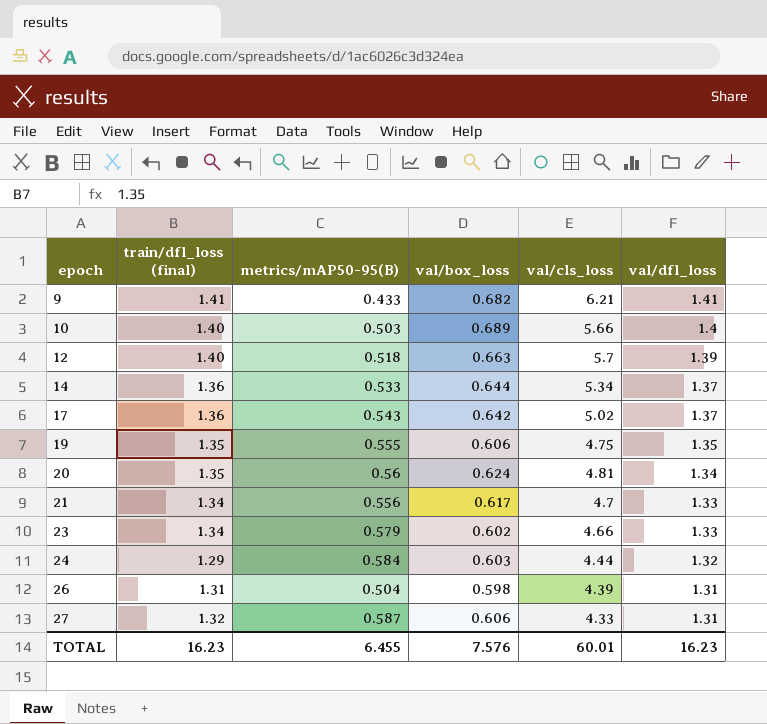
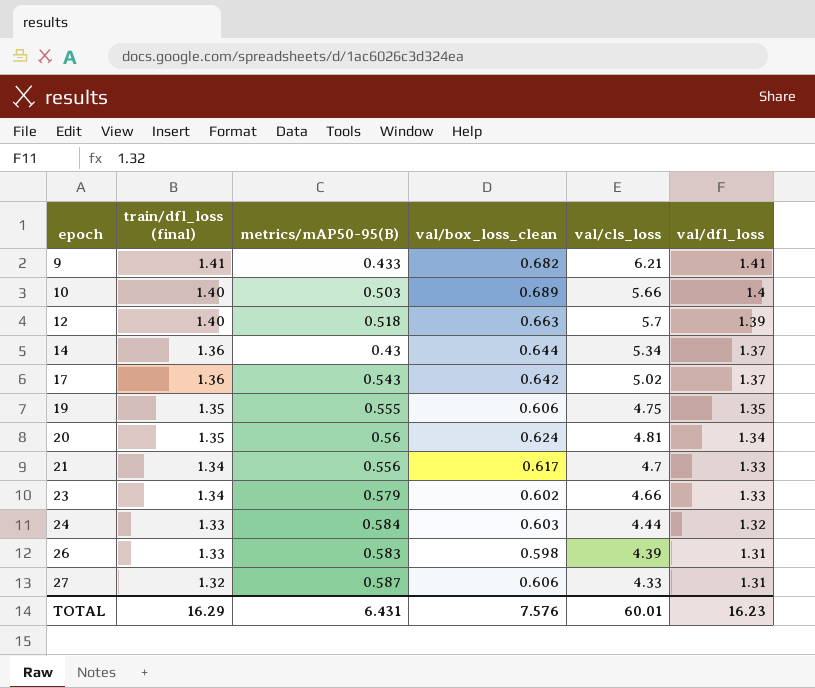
column name: val/box_loss -> val/box_loss_clean
14 | metrics/mAP50-95(B): 0.533 -> 0.43
24 | train/dfl_loss (final): 1.29 -> 1.33
26 | train/dfl_loss (final): 1.31 -> 1.33
26 | metrics/mAP50-95(B): 0.504 -> 0.583
TOTAL | train/dfl_loss (final): 16.23 -> 16.29
TOTAL | metrics/mAP50-95(B): 6.455 -> 6.431

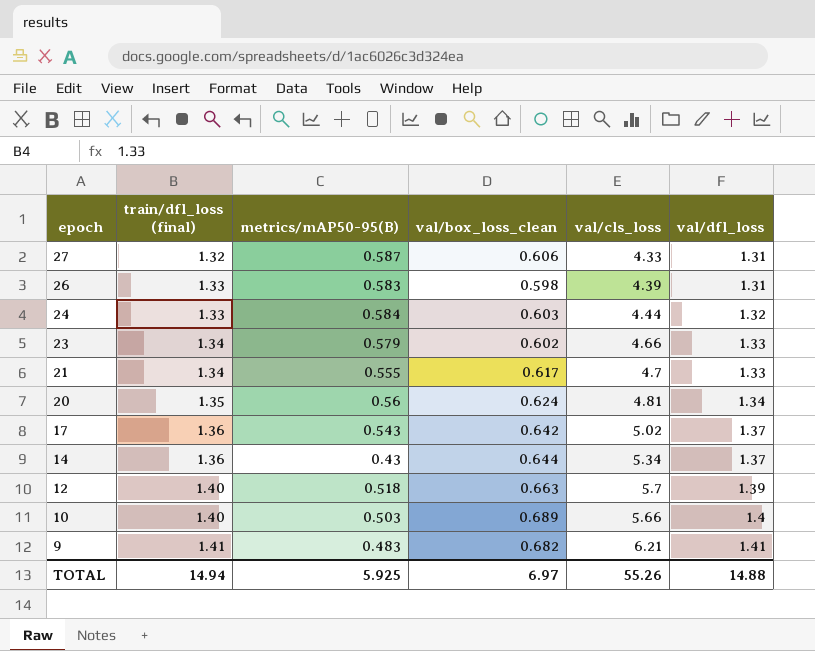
row order: epoch ascending -> epoch descending
row 19: 1.35 | 0.555 | 0.606 | 4.75 | 1.35 -> none
21 | metrics/mAP50-95(B): 0.556 -> 0.555
9 | metrics/mAP50-95(B): 0.433 -> 0.483
TOTAL | train/dfl_loss (final): 16.29 -> 14.94
TOTAL | metrics/mAP50-95(B): 6.431 -> 5.925
TOTAL | val/box_loss_clean: 7.576 -> 6.97
TOTAL | val/cls_loss: 60.01 -> 55.26
TOTAL | val/dfl_loss: 16.23 -> 14.88

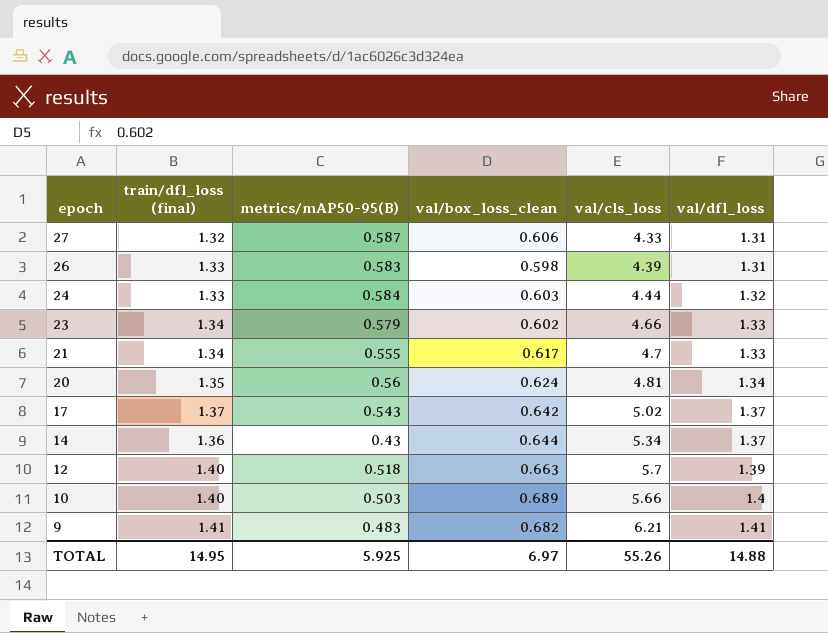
17 | train/dfl_loss (final): 1.36 -> 1.37
TOTAL | train/dfl_loss (final): 14.94 -> 14.95

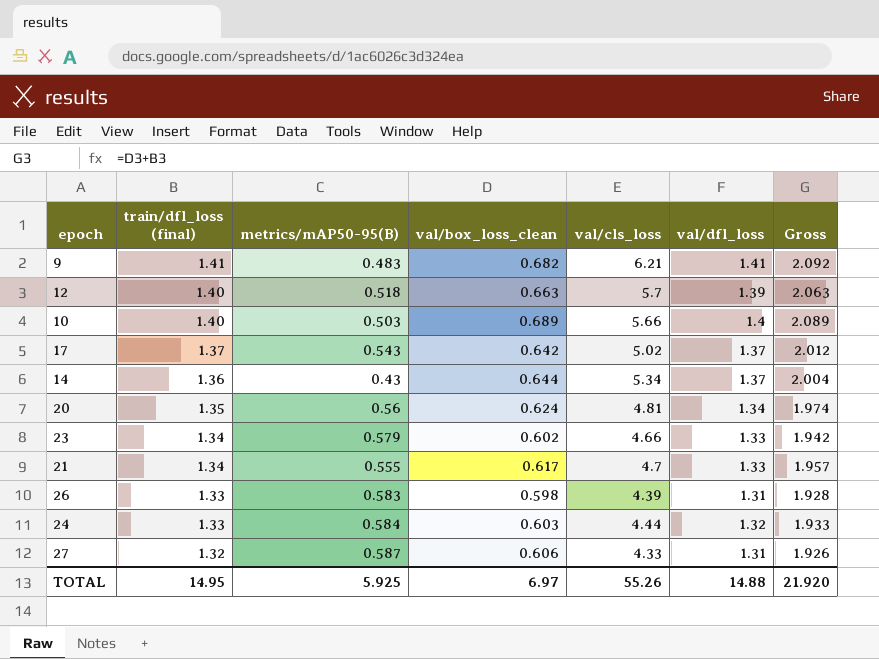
row order: epoch descending -> train/dfl_loss (final) descending
column Gross | formula: none -> [train/dfl_loss (final)] + [val/box_loss_clean]

